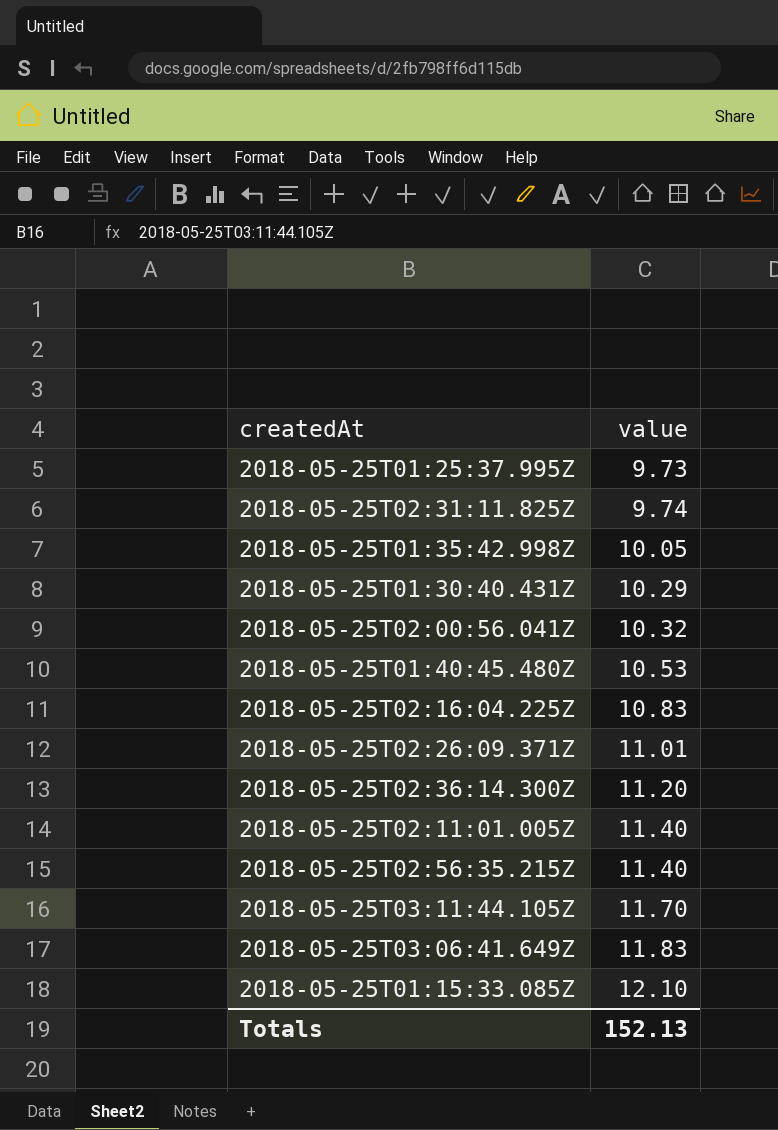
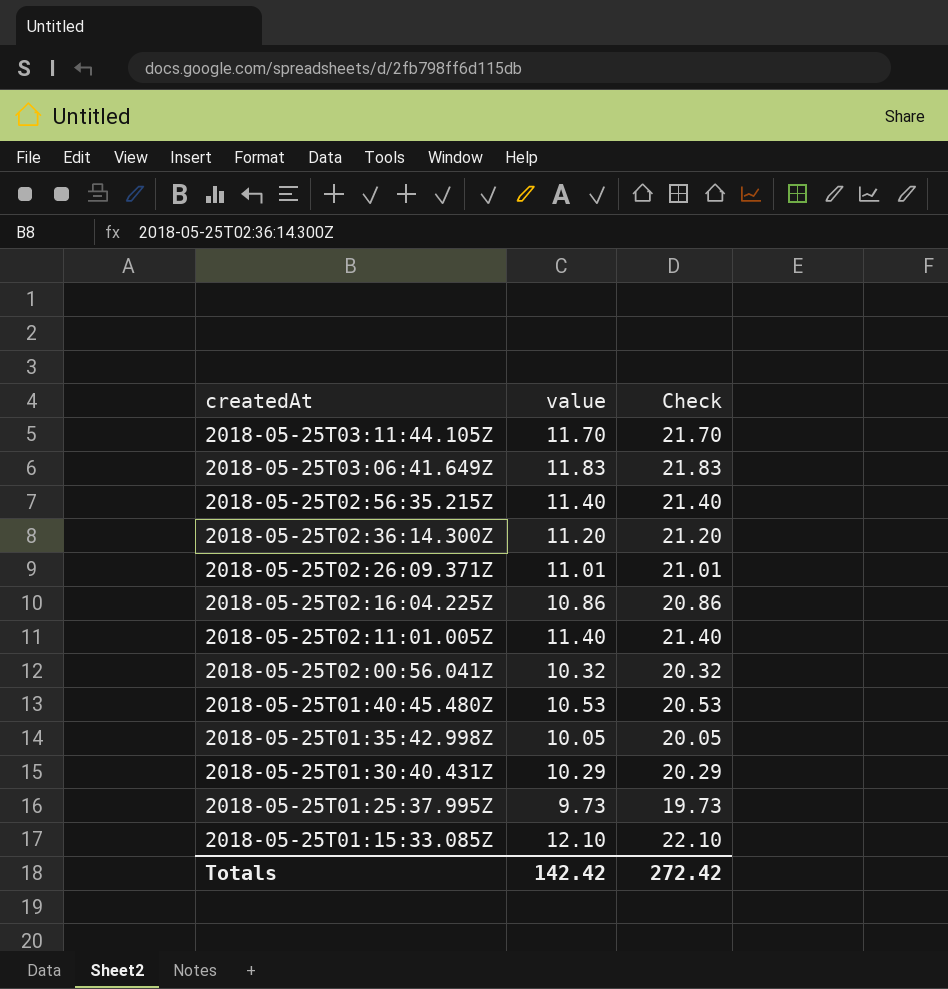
row order: value ascending -> createdAt descending
column Check | formula: none -> [value] + 10
row 2018-05-25T02:31:11.825Z: 9.74 -> none
2018-05-25T02:16:04.225Z | value: 10.83 -> 10.86
Totals | value: 152.13 -> 142.42

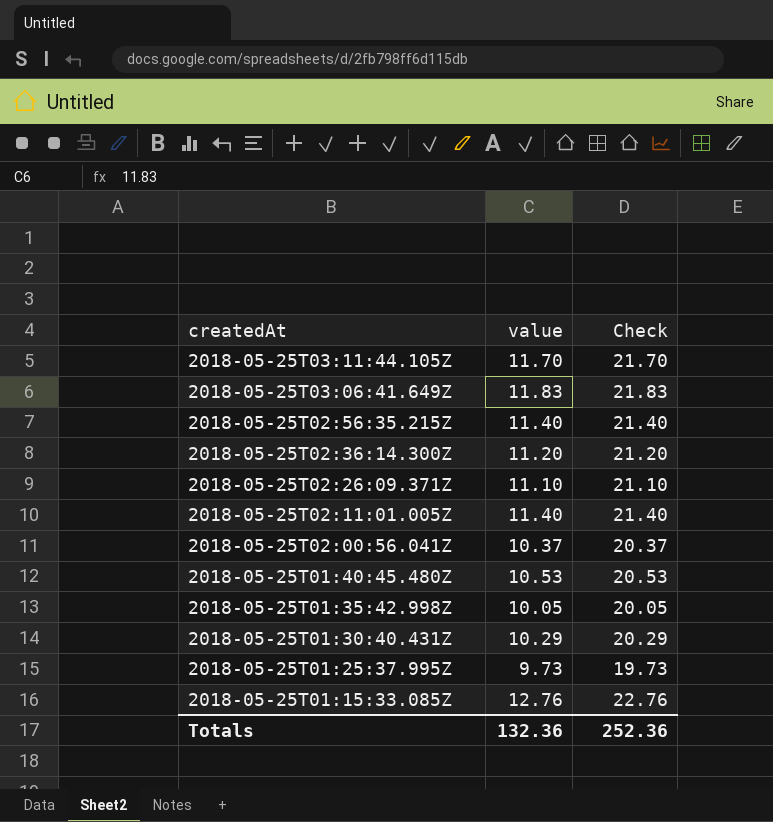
row 2018-05-25T02:16:04.225Z: 10.86 | 20.86 -> none
2018-05-25T02:26:09.371Z | value: 11.01 -> 11.10
2018-05-25T02:26:09.371Z | Check: 21.01 -> 21.10
2018-05-25T02:00:56.041Z | value: 10.32 -> 10.37
2018-05-25T02:00:56.041Z | Check: 20.32 -> 20.37
2018-05-25T01:15:33.085Z | value: 12.10 -> 12.76
2018-05-25T01:15:33.085Z | Check: 22.10 -> 22.76
Totals | value: 142.42 -> 132.36
Totals | Check: 272.42 -> 252.36

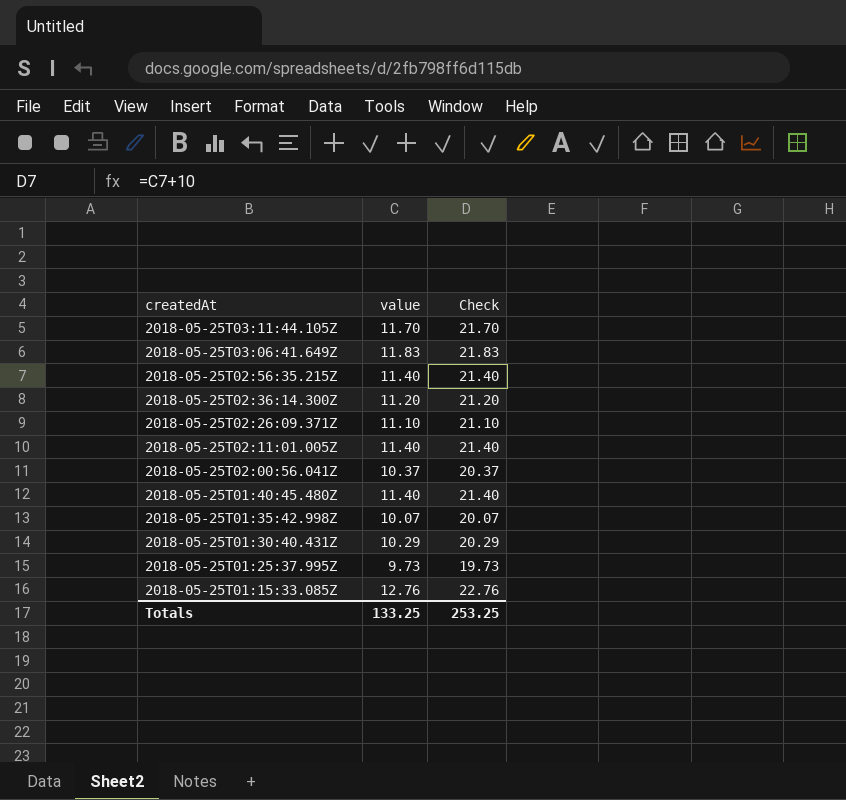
2018-05-25T01:40:45.480Z | value: 10.53 -> 11.40
2018-05-25T01:40:45.480Z | Check: 20.53 -> 21.40
2018-05-25T01:35:42.998Z | value: 10.05 -> 10.07
2018-05-25T01:35:42.998Z | Check: 20.05 -> 20.07
Totals | value: 132.36 -> 133.25
Totals | Check: 252.36 -> 253.25

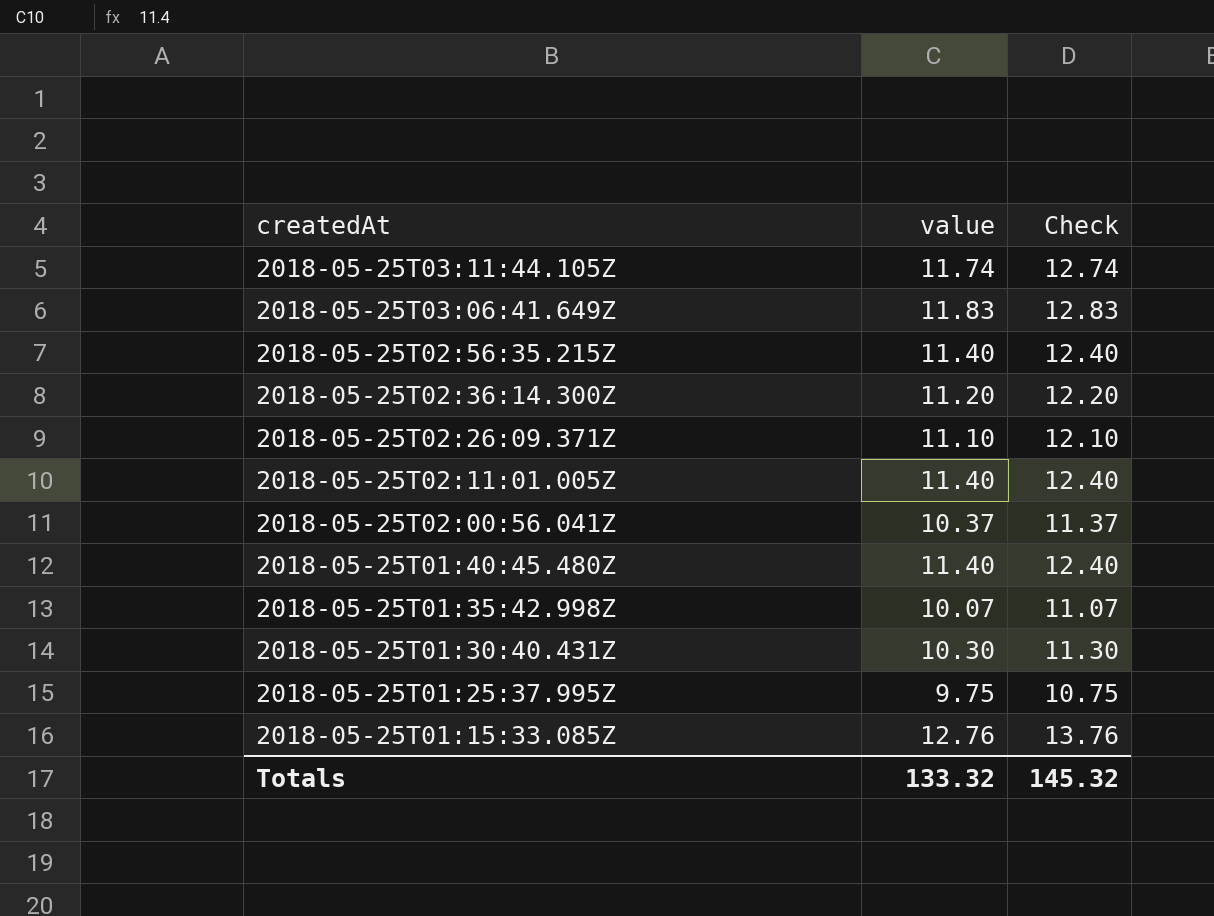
column Check | formula: [value] + 10 -> [value] + 1
2018-05-25T03:11:44.105Z | value: 11.70 -> 11.74
2018-05-25T01:30:40.431Z | value: 10.29 -> 10.30
2018-05-25T01:25:37.995Z | value: 9.73 -> 9.75
Totals | value: 133.25 -> 133.32
Totals | Check: 253.25 -> 145.32

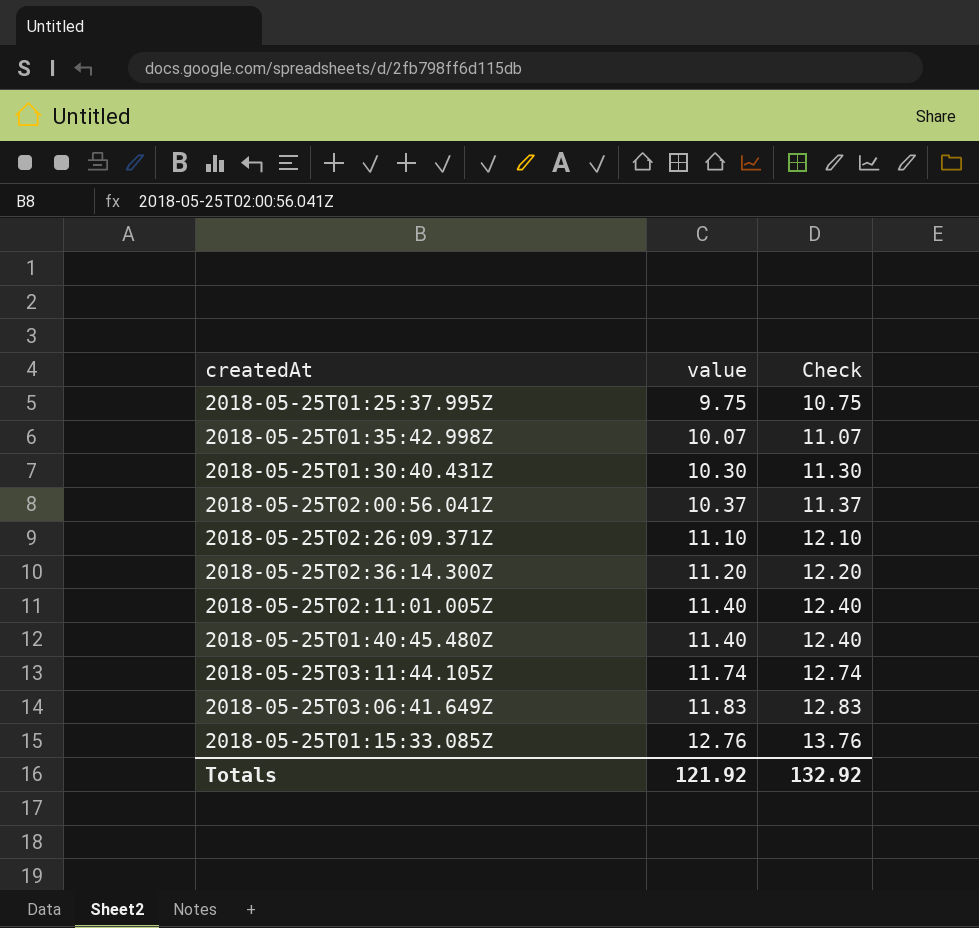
row order: createdAt descending -> value ascending
row 2018-05-25T02:56:35.215Z: 11.40 | 12.40 -> none
Totals | value: 133.32 -> 121.92
Totals | Check: 145.32 -> 132.92

